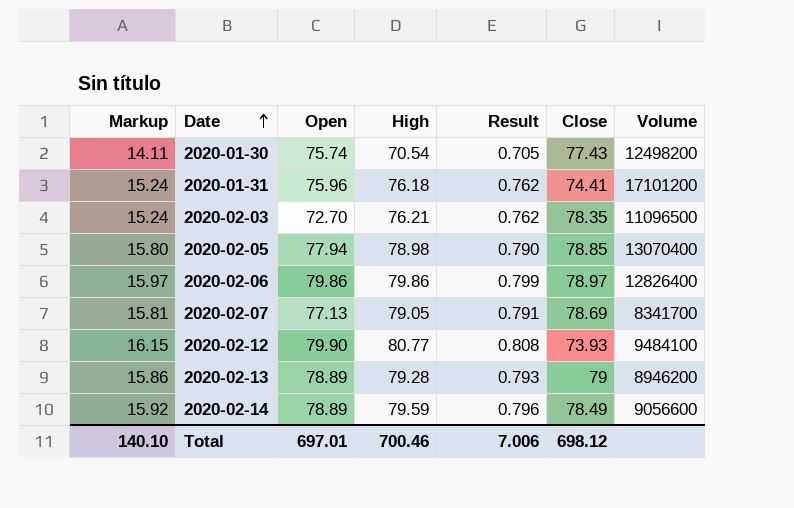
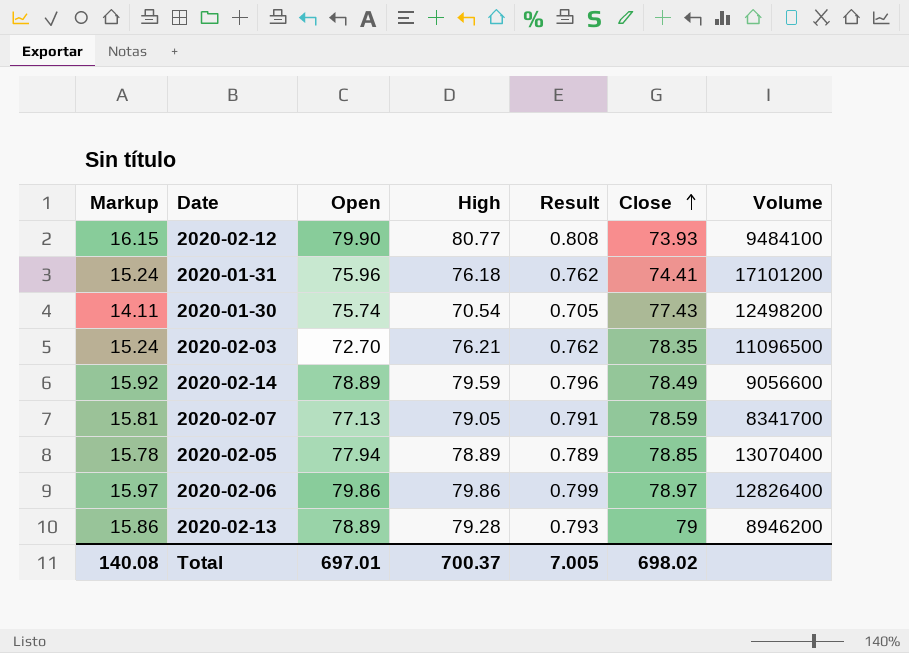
row order: Date ascending -> Close ascending
2020-02-07 | Close: 78.69 -> 78.59
2020-02-05 | Markup: 15.80 -> 15.78
2020-02-05 | High: 78.98 -> 78.89
2020-02-05 | Result: 0.790 -> 0.789
Total | Markup: 140.10 -> 140.08
Total | High: 700.46 -> 700.37
Total | Result: 7.006 -> 7.005
Total | Close: 698.12 -> 698.02

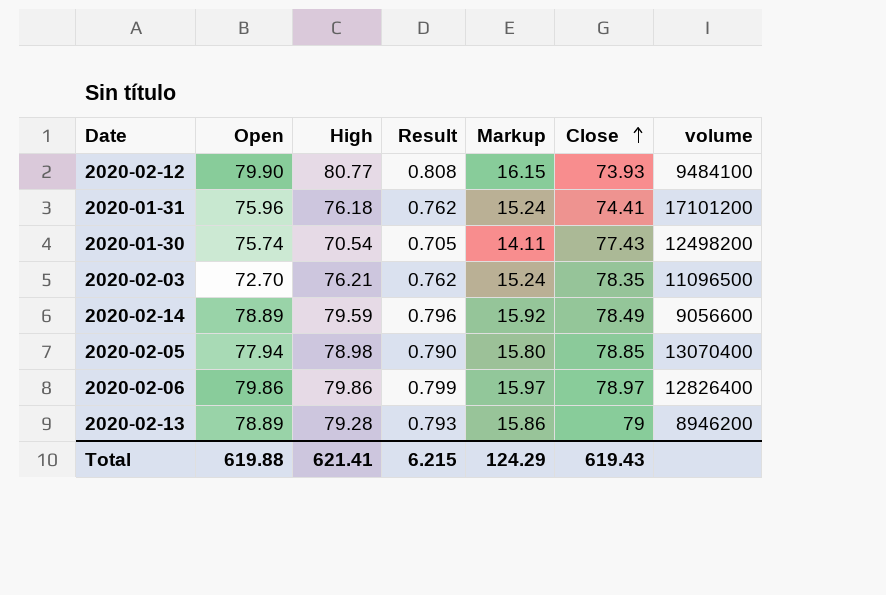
column Markup | position: 1 -> 5
column name: Volume -> volume
row 2020-02-07: 15.81 | 77.13 | 79.05 | 0.791 | 78.59 | 8341700 -> none
2020-02-05 | High: 78.89 -> 78.98
2020-02-05 | Result: 0.789 -> 0.790
2020-02-05 | Markup: 15.78 -> 15.80
Total | Open: 697.01 -> 619.88
Total | High: 700.37 -> 621.41
Total | Result: 7.005 -> 6.215
Total | Markup: 140.08 -> 124.29
Total | Close: 698.02 -> 619.43

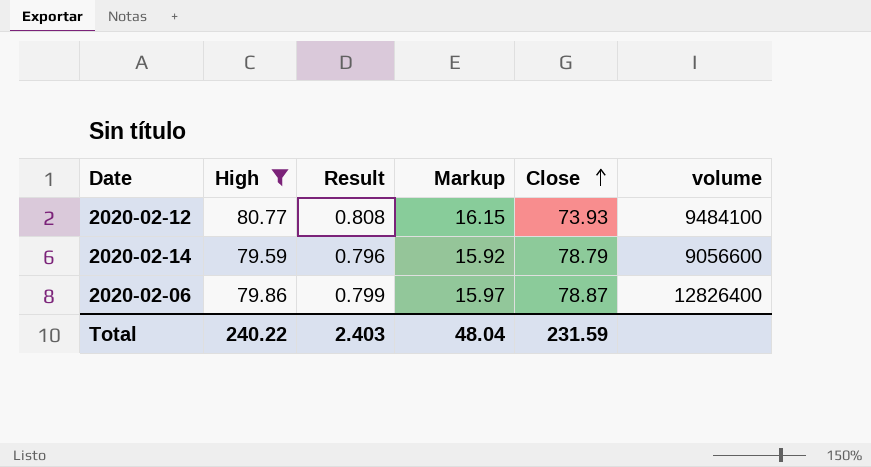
filter: none -> High >= 79.59
column Open | position: 2 -> none
2020-02-14 | Close: 78.49 -> 78.79
2020-02-06 | Close: 78.97 -> 78.87
Total | High: 621.41 -> 240.22
Total | Result: 6.215 -> 2.403
Total | Markup: 124.29 -> 48.04
Total | Close: 619.43 -> 231.59

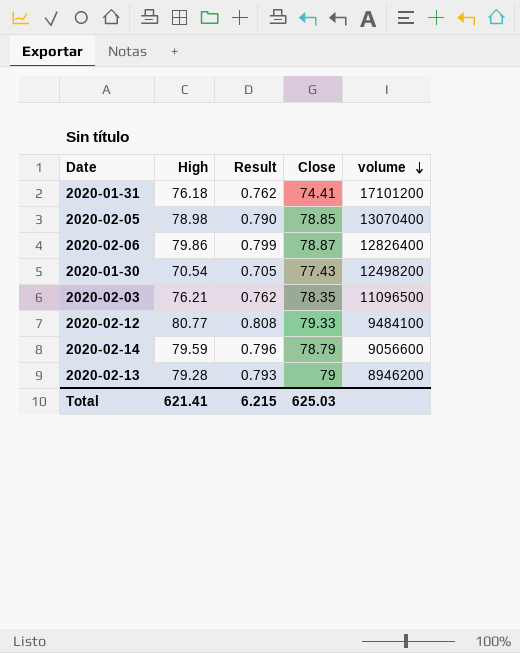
filter: High >= 79.59 -> none
row order: Close ascending -> volume descending
column Markup | formula: [High] * 0.2 -> none
2020-02-12 | Close: 73.93 -> 79.33
Total | High: 240.22 -> 621.41
Total | Result: 2.403 -> 6.215
Total | Close: 231.59 -> 625.03

